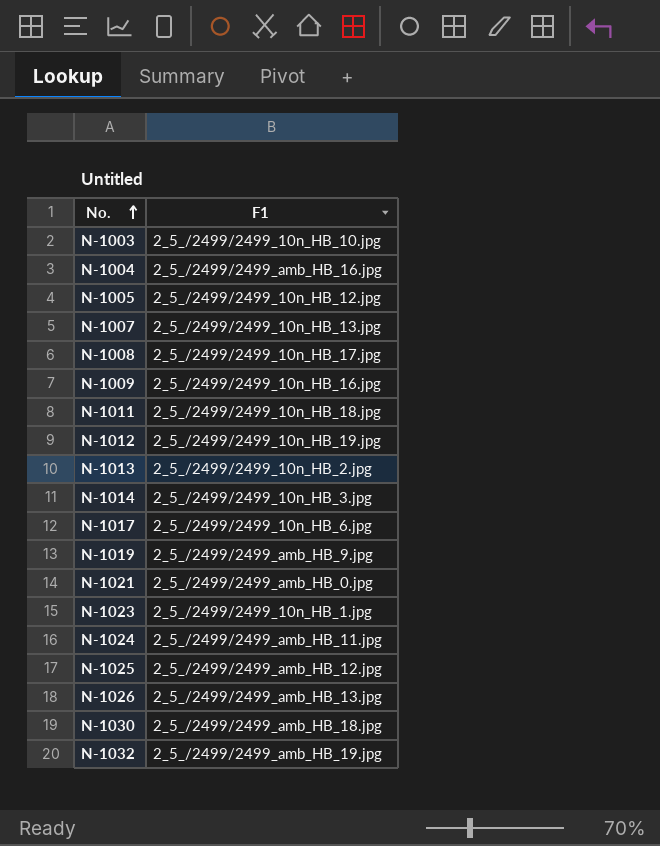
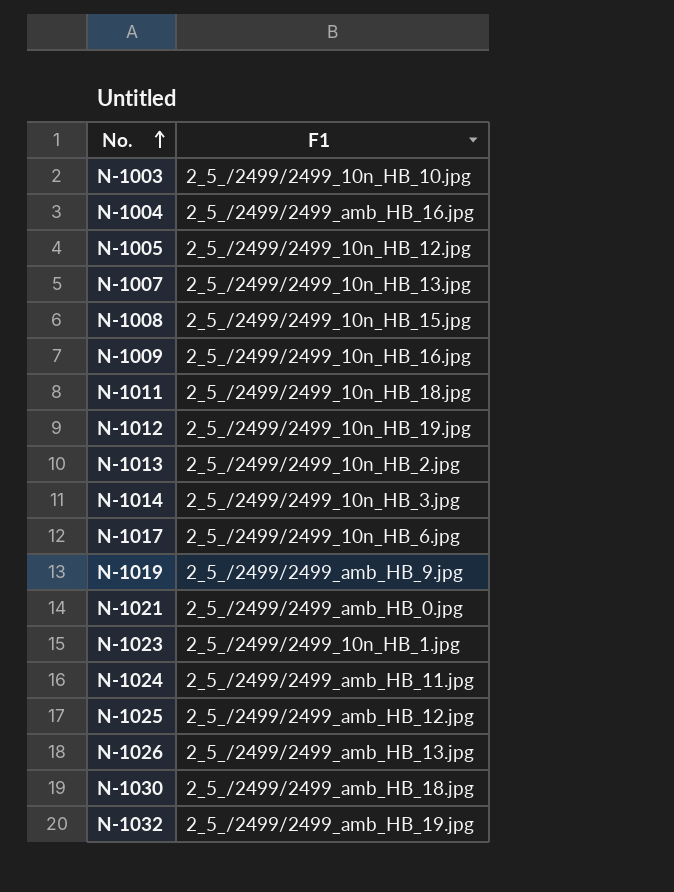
N-1008 | F1: 2_5_/2499/2499_10n_HB_17.jpg -> 2_5_/2499/2499_10n_HB_15.jpg

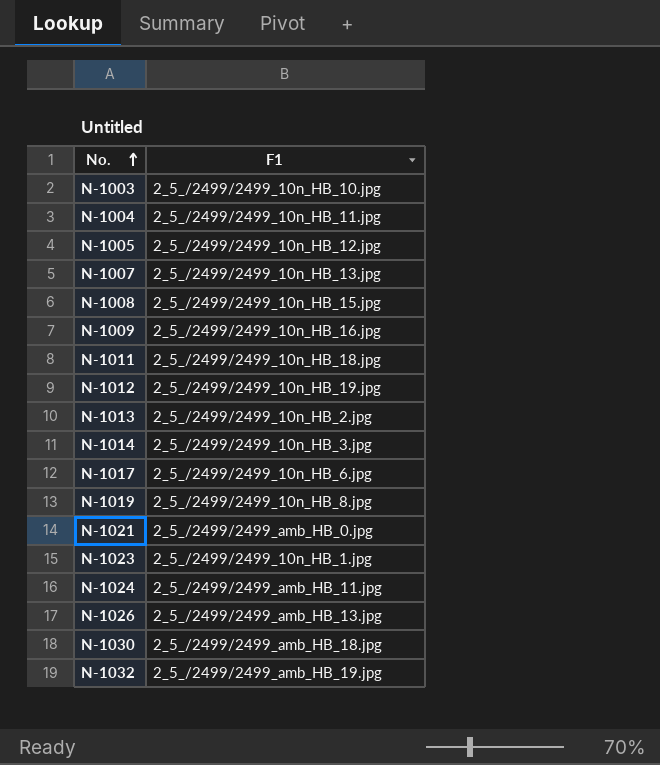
row N-1025: 2_5_/2499/2499_amb_HB_12.jpg -> none
N-1004 | F1: 2_5_/2499/2499_amb_HB_16.jpg -> 2_5_/2499/2499_10n_HB_11.jpg
N-1019 | F1: 2_5_/2499/2499_amb_HB_9.jpg -> 2_5_/2499/2499_10n_HB_8.jpg

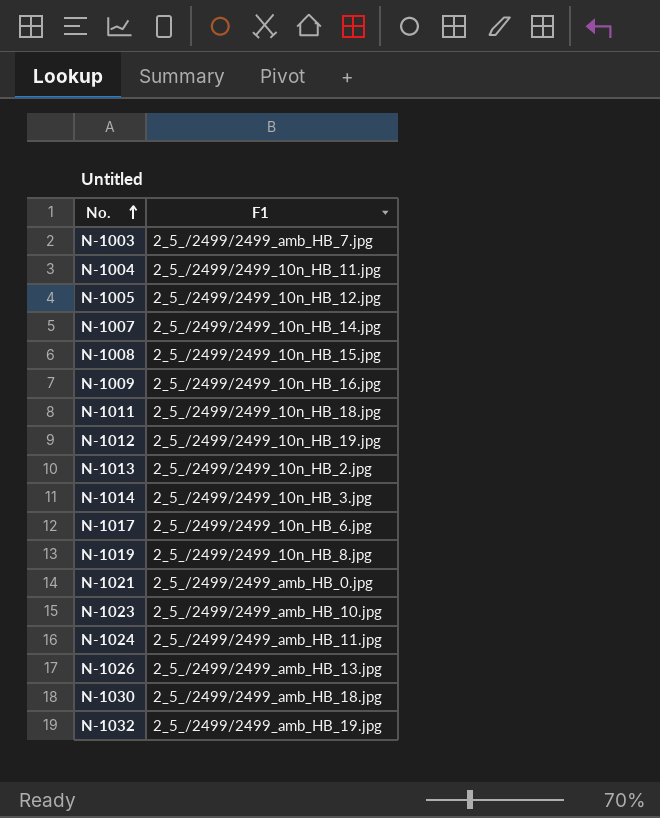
N-1003 | F1: 2_5_/2499/2499_10n_HB_10.jpg -> 2_5_/2499/2499_amb_HB_7.jpg
N-1007 | F1: 2_5_/2499/2499_10n_HB_13.jpg -> 2_5_/2499/2499_10n_HB_14.jpg
N-1023 | F1: 2_5_/2499/2499_10n_HB_1.jpg -> 2_5_/2499/2499_amb_HB_10.jpg

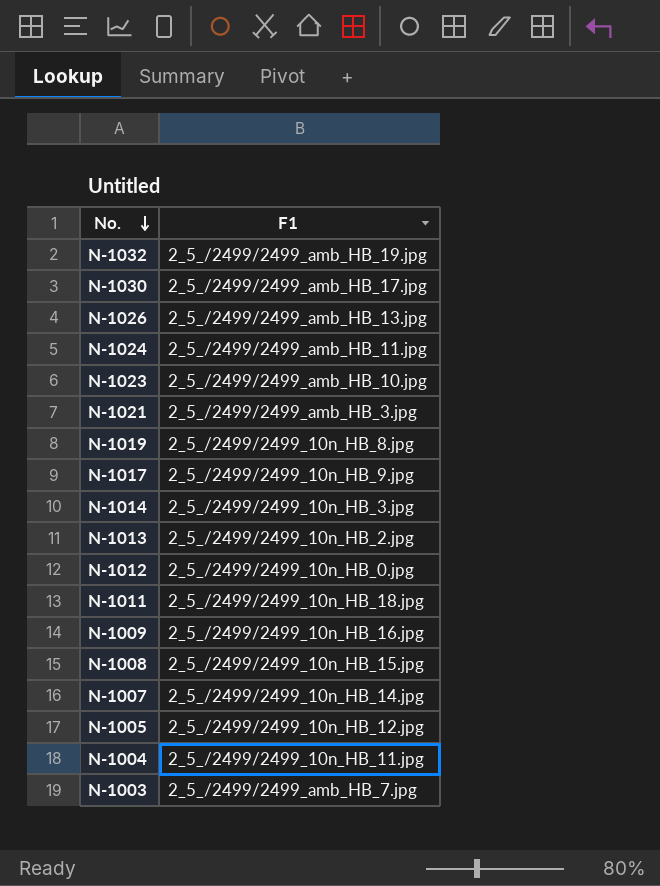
row order: No. ascending -> No. descending
N-1030 | F1: 2_5_/2499/2499_amb_HB_18.jpg -> 2_5_/2499/2499_amb_HB_17.jpg
N-1021 | F1: 2_5_/2499/2499_amb_HB_0.jpg -> 2_5_/2499/2499_amb_HB_3.jpg
N-1017 | F1: 2_5_/2499/2499_10n_HB_6.jpg -> 2_5_/2499/2499_10n_HB_9.jpg
N-1012 | F1: 2_5_/2499/2499_10n_HB_19.jpg -> 2_5_/2499/2499_10n_HB_0.jpg

